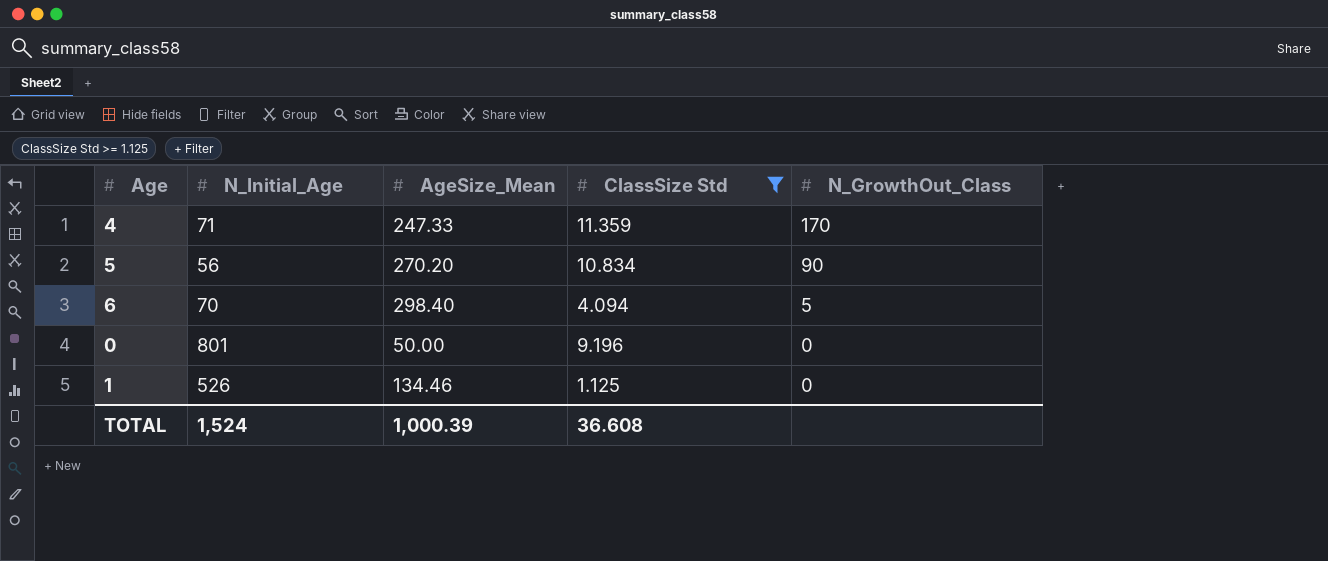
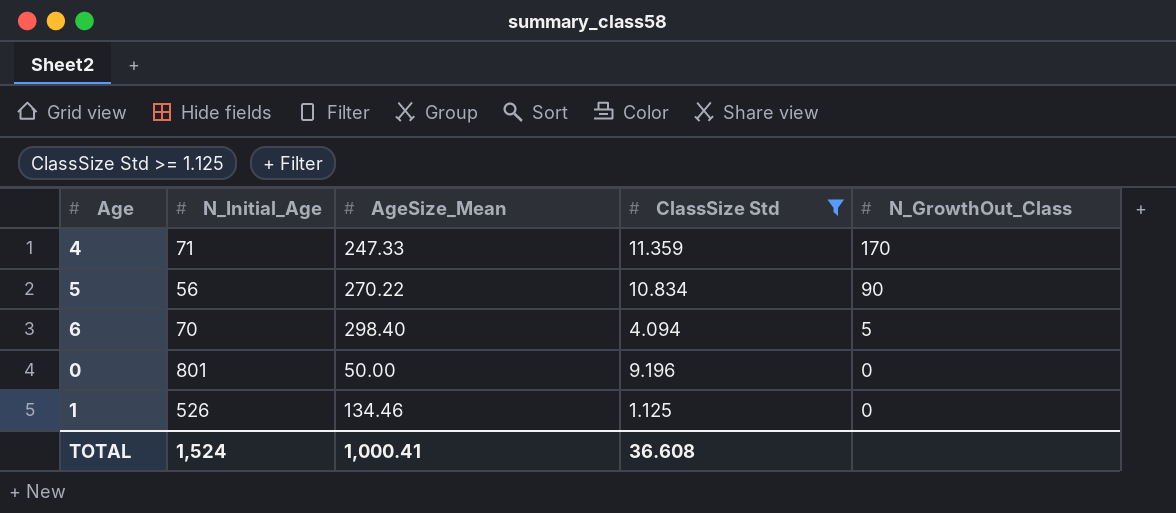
5 | AgeSize_Mean: 270.20 -> 270.22
TOTAL | AgeSize_Mean: 1,000.39 -> 1,000.41

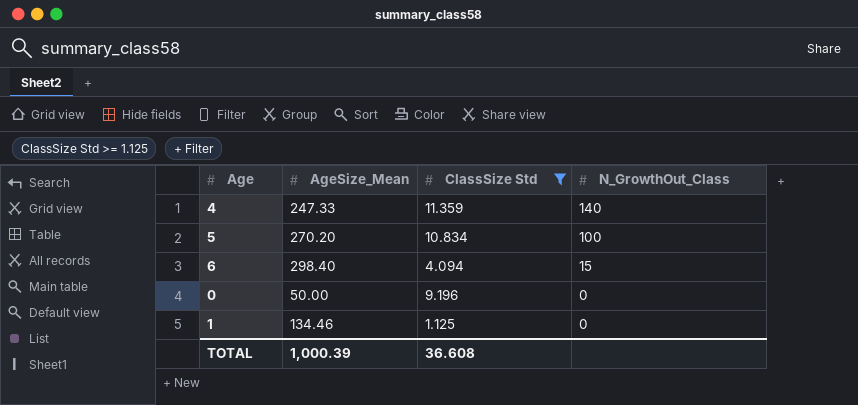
column N_Initial_Age | position: 2 -> none
4 | N_GrowthOut_Class: 170 -> 140
5 | AgeSize_Mean: 270.22 -> 270.20
5 | N_GrowthOut_Class: 90 -> 100
6 | N_GrowthOut_Class: 5 -> 15
TOTAL | AgeSize_Mean: 1,000.41 -> 1,000.39

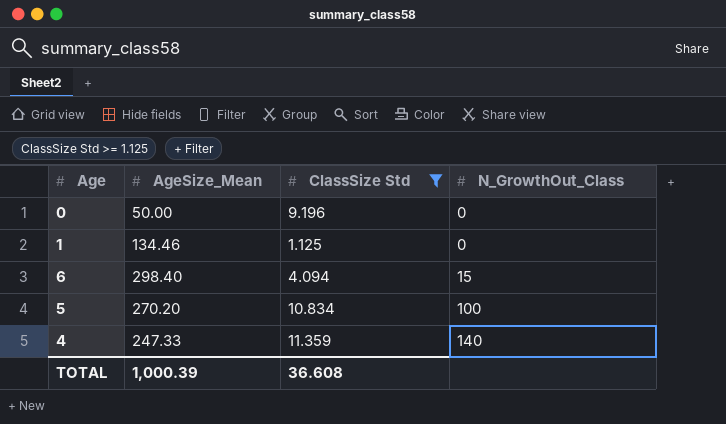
row order: N_GrowthOut_Class descending -> N_GrowthOut_Class ascending

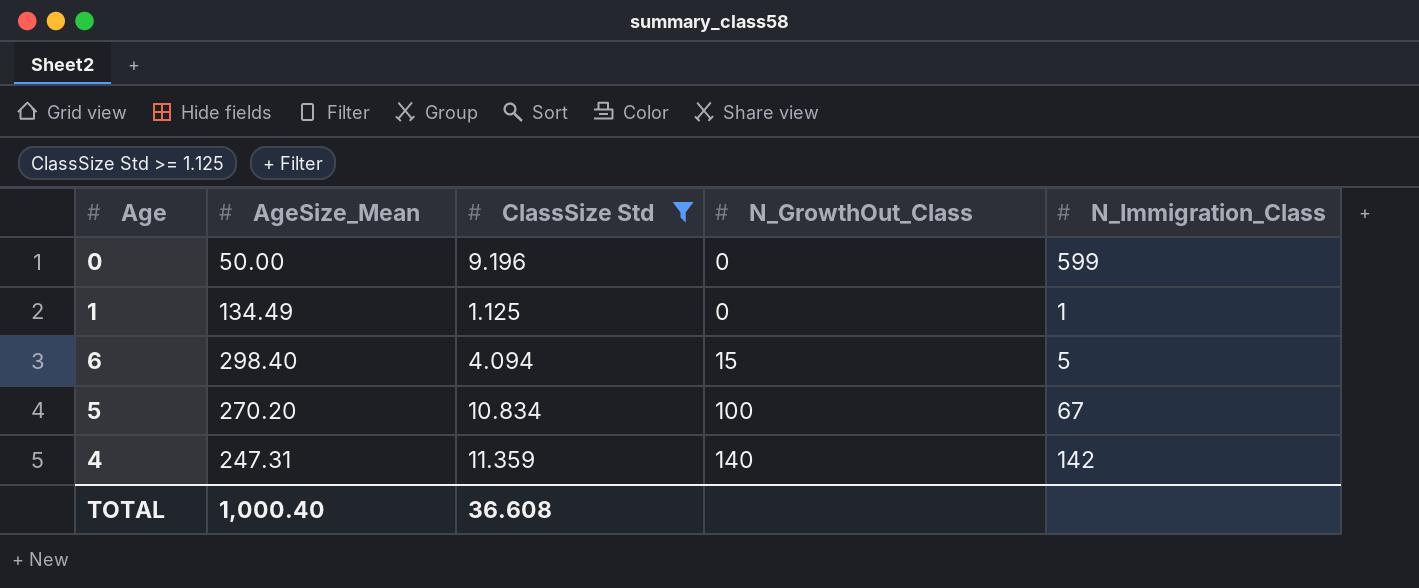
column N_Immigration_Class | position: none -> 5
1 | AgeSize_Mean: 134.46 -> 134.49
4 | AgeSize_Mean: 247.33 -> 247.31
TOTAL | AgeSize_Mean: 1,000.39 -> 1,000.40

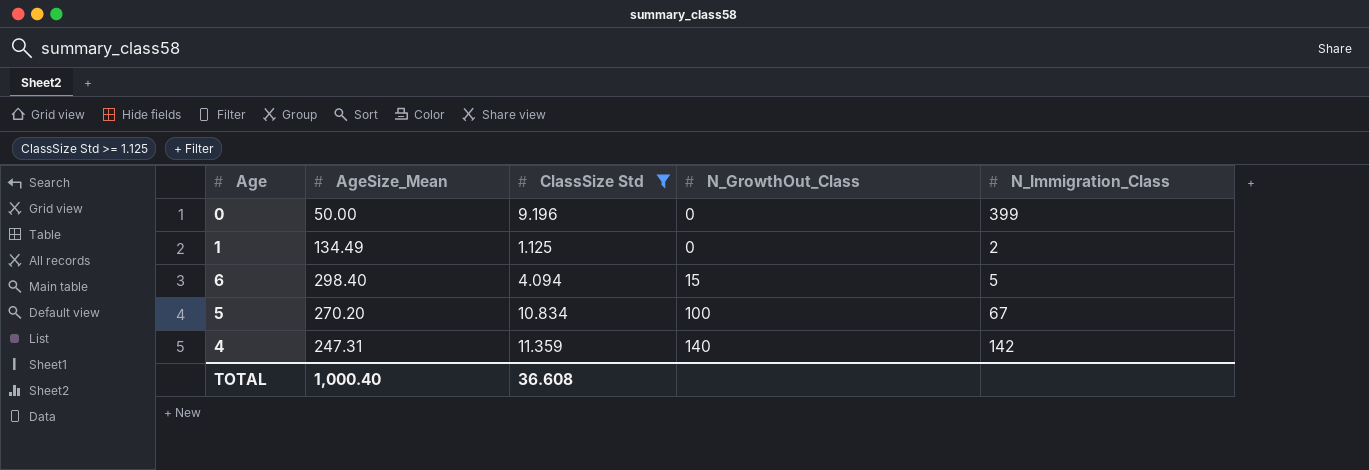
0 | N_Immigration_Class: 599 -> 399
1 | N_Immigration_Class: 1 -> 2

